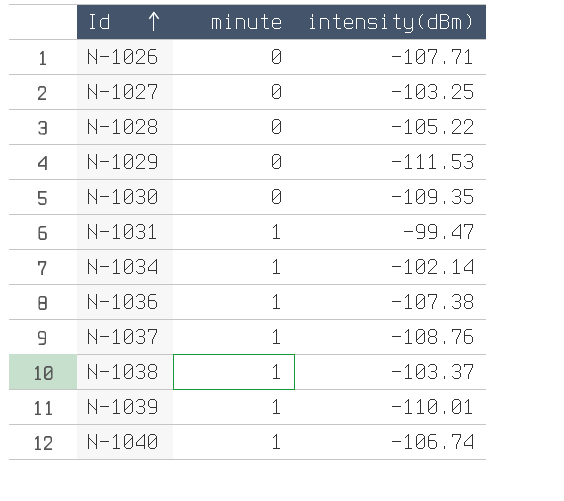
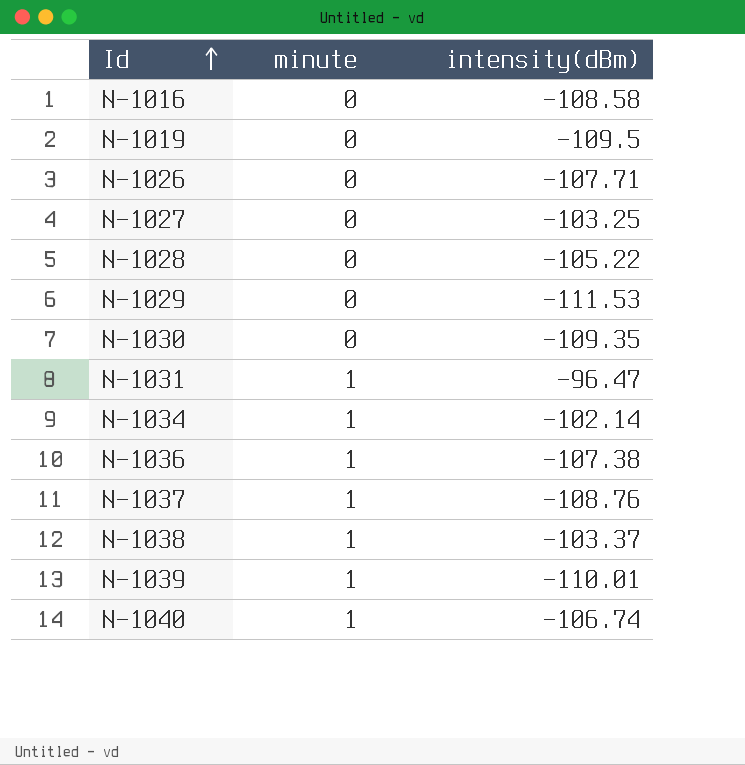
row N-1016: none -> 0 | -108.58
row N-1019: none -> 0 | -109.5
N-1031 | intensity(dBm): -99.47 -> -96.47

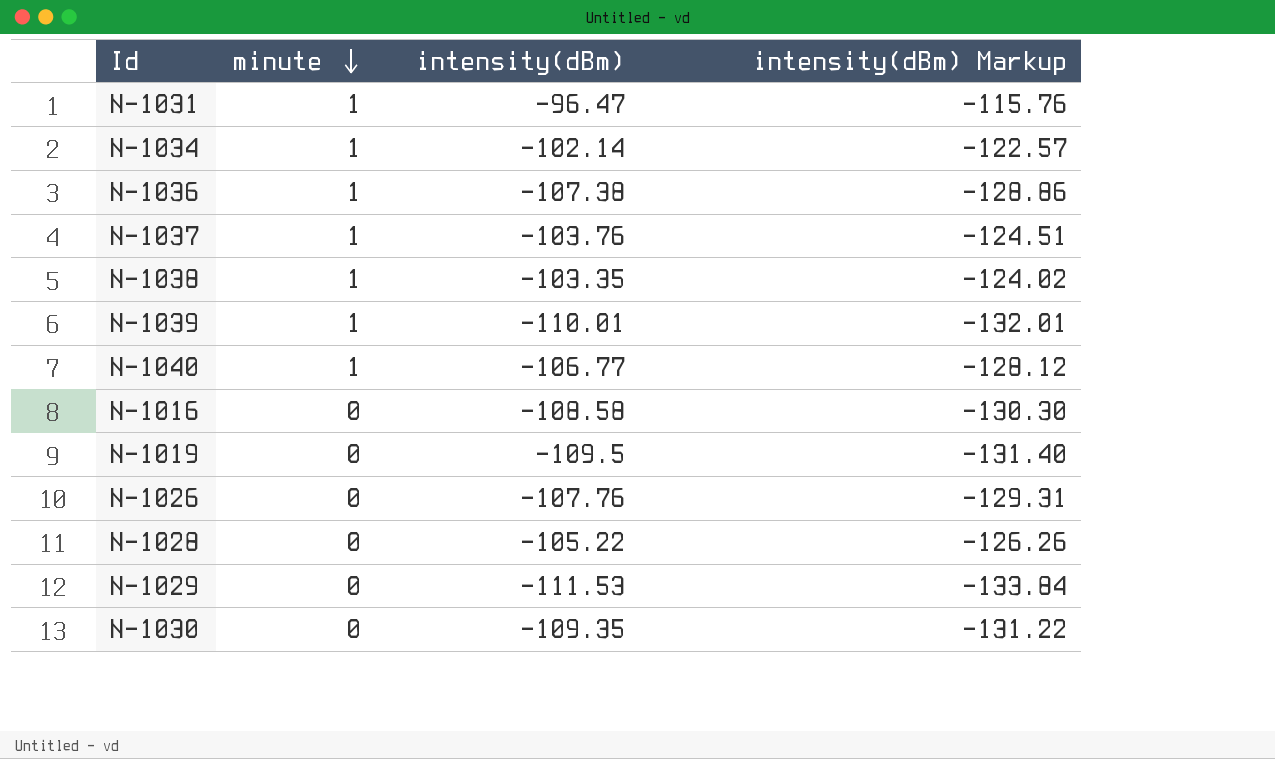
row order: Id ascending -> minute descending
column intensity(dBm) Markup | formula: none -> [intensity(dBm)] * 1.2
row N-1027: 0 | -103.25 -> none
N-1037 | intensity(dBm): -108.76 -> -103.76
N-1038 | intensity(dBm): -103.37 -> -103.35
N-1040 | intensity(dBm): -106.74 -> -106.77
N-1026 | intensity(dBm): -107.71 -> -107.76

